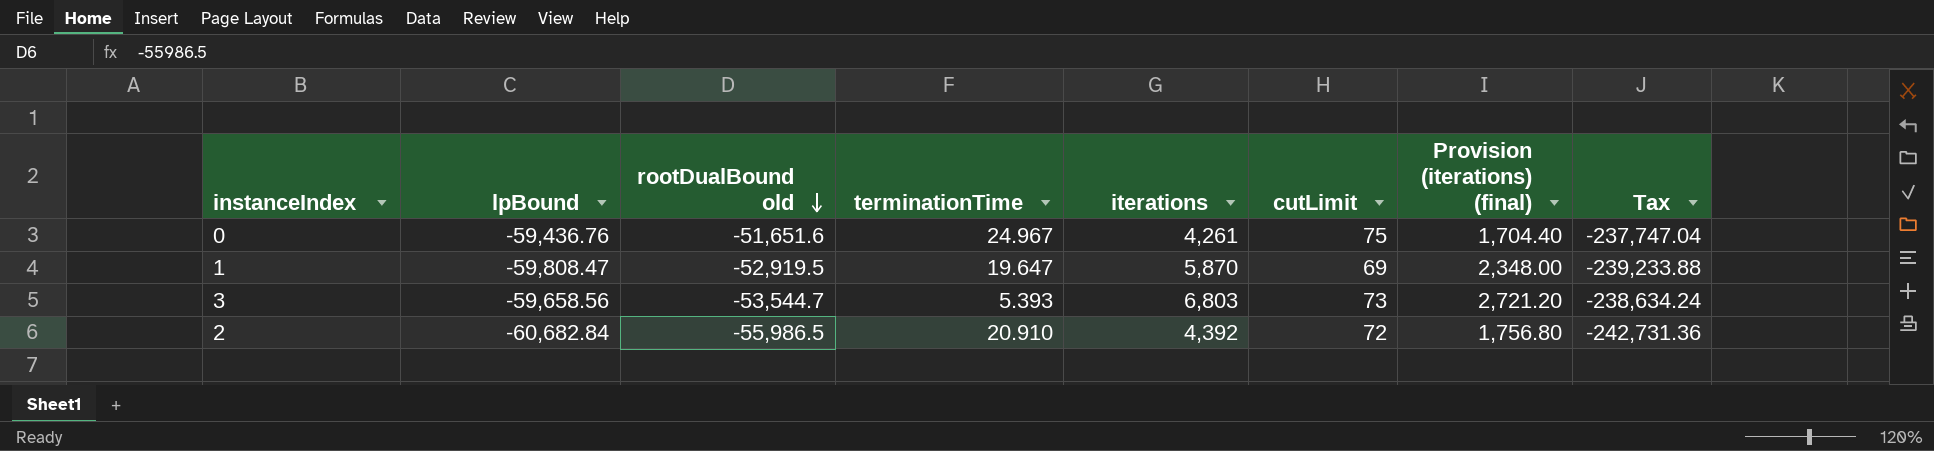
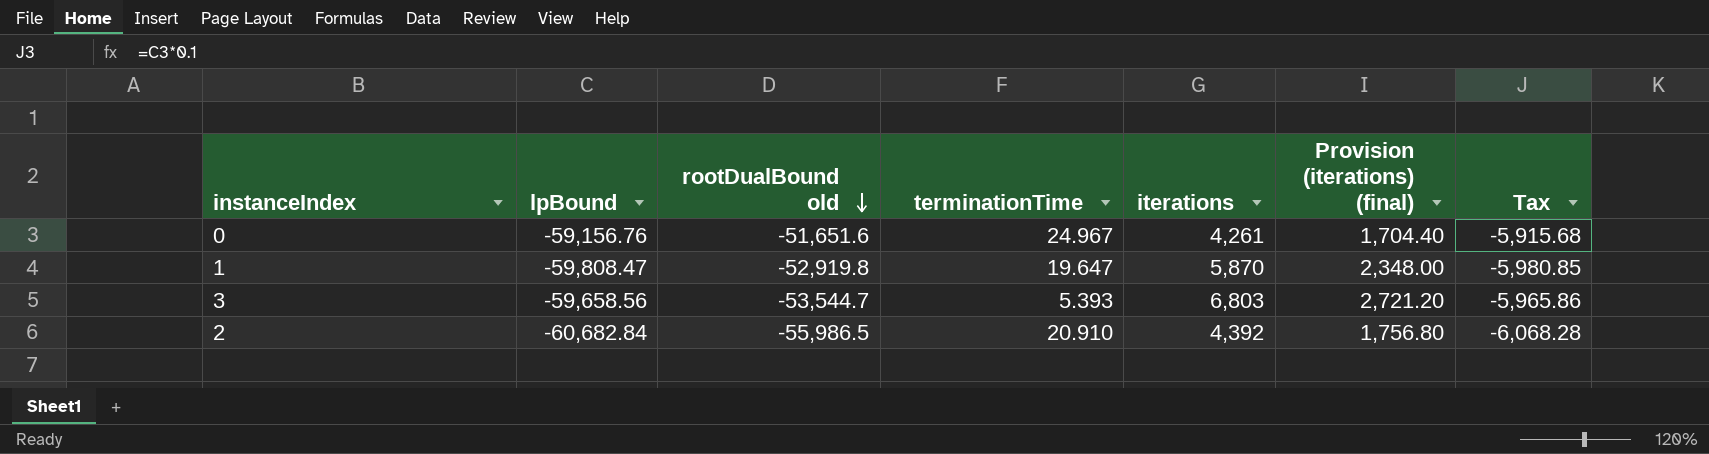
column cutLimit | position: 6 -> none
column Tax | formula: [lpBound] * 4 -> [lpBound] * 0.1
0 | lpBound: -59,436.76 -> -59,156.76
1 | rootDualBound old: -52,919.5 -> -52,919.8

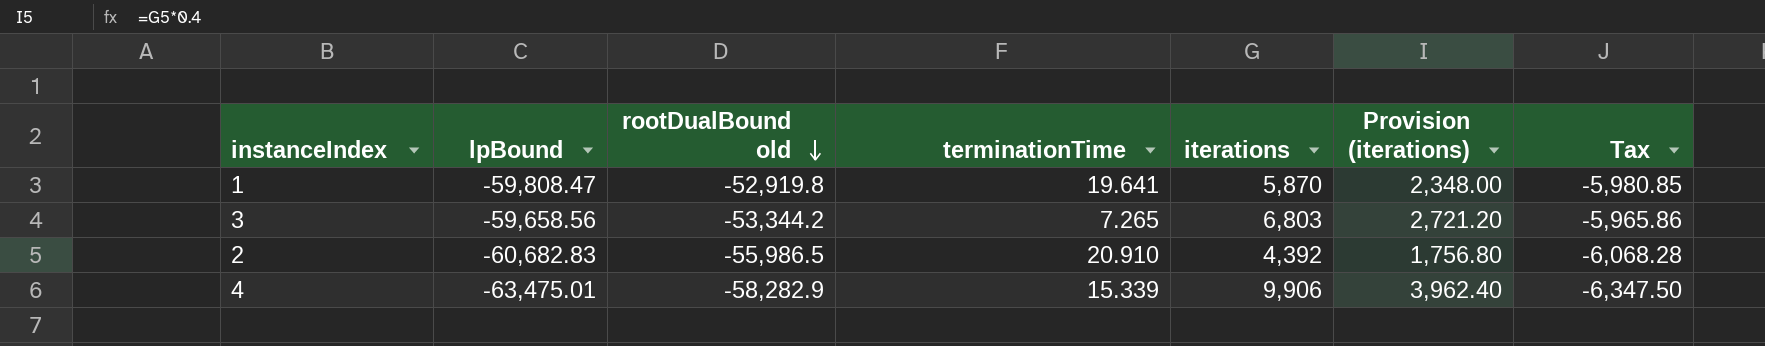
column name: Provision (iterations) (final) -> Provision (iterations)
row 0: -59,156.76 | -51,651.6 | 24.967 | 4,261 | 1,704.40 | -5,915.68 -> none
1 | terminationTime: 19.647 -> 19.641
3 | rootDualBound old: -53,544.7 -> -53,344.2
3 | terminationTime: 5.393 -> 7.265
2 | lpBound: -60,682.84 -> -60,682.83
row 4: none -> -63,475.01 | -58,282.9 | 15.339 | 9,906 | 3,962.40 | -6,347.50

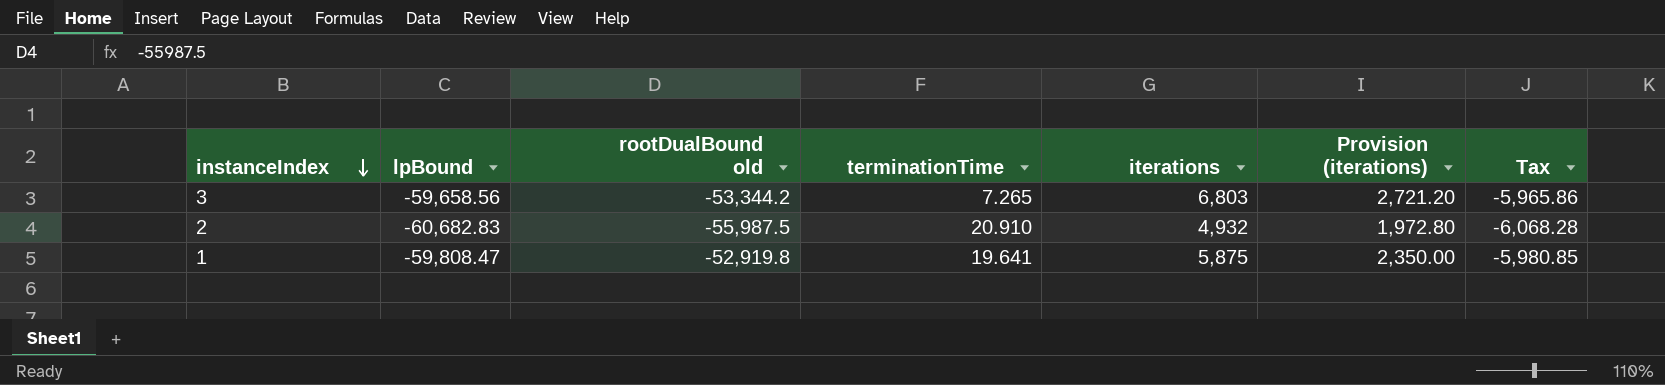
row order: rootDualBound old descending -> instanceIndex descending
row 4: -63,475.01 | -58,282.9 | 15.339 | 9,906 | 3,962.40 | -6,347.50 -> none
2 | rootDualBound old: -55,986.5 -> -55,987.5
2 | iterations: 4,392 -> 4,932
2 | Provision (iterations): 1,756.80 -> 1,972.80
1 | iterations: 5,870 -> 5,875
1 | Provision (iterations): 2,348.00 -> 2,350.00

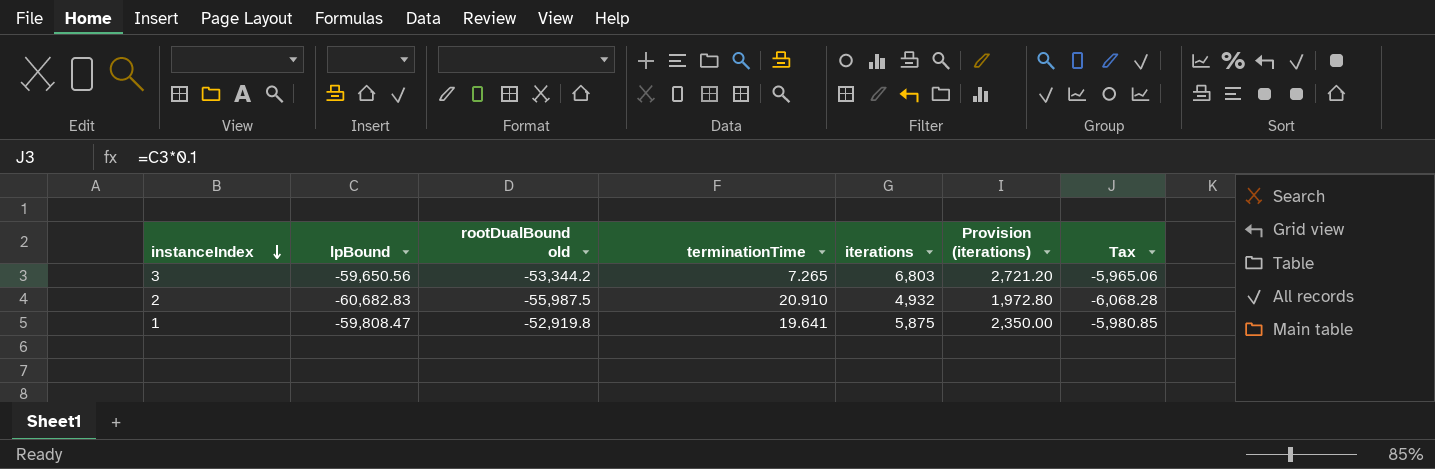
3 | lpBound: -59,658.56 -> -59,650.56
3 | Tax: -5,965.86 -> -5,965.06

